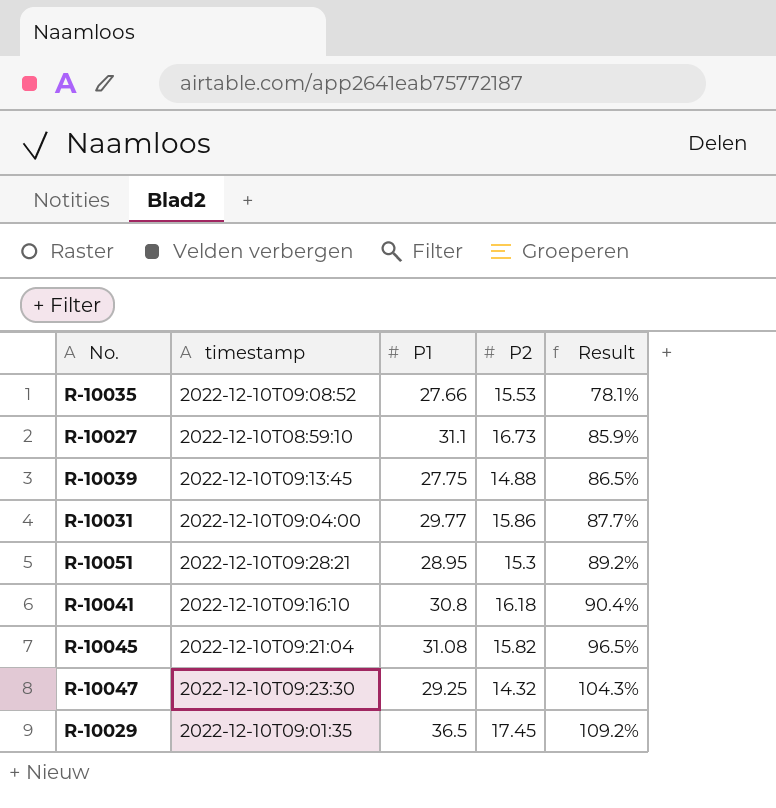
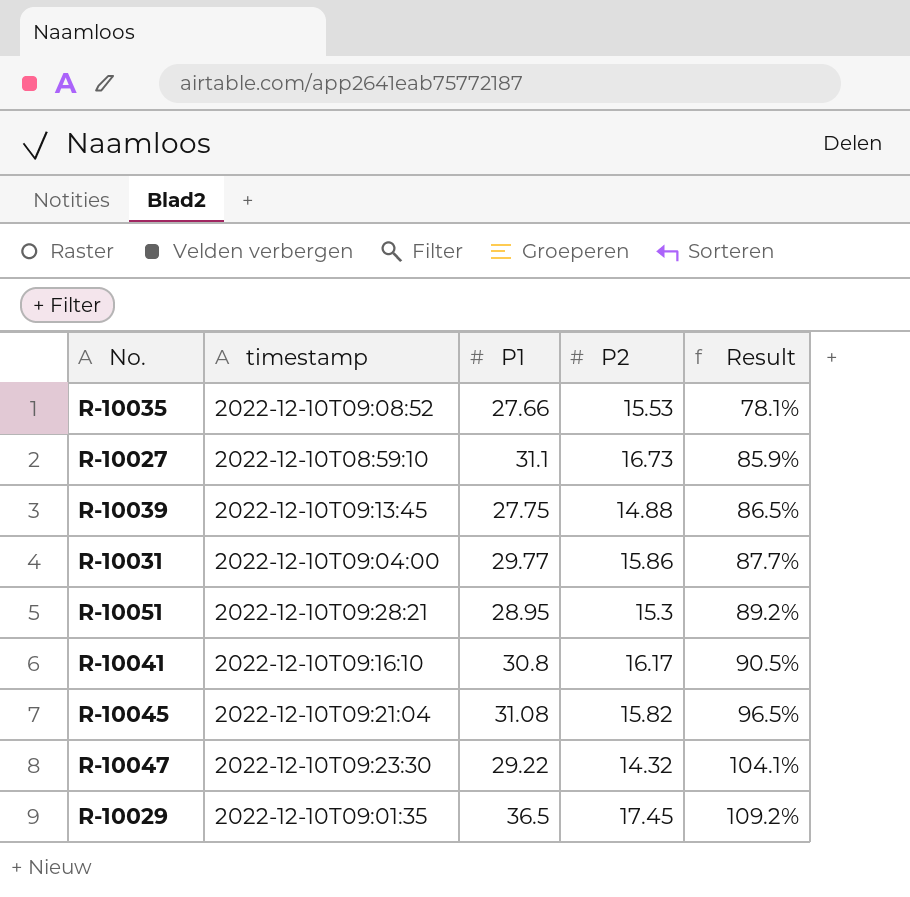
R-10041 | P2: 16.18 -> 16.17
R-10041 | Result: 90.4% -> 90.5%
R-10047 | P1: 29.25 -> 29.22
R-10047 | Result: 104.3% -> 104.1%

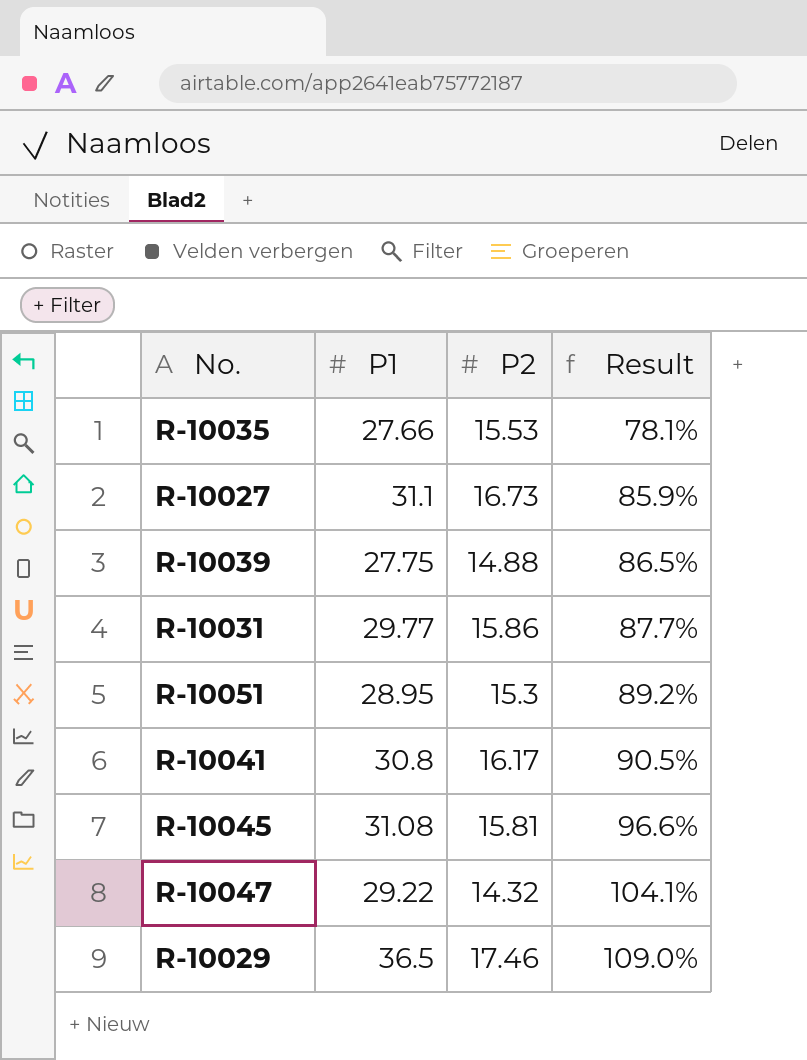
column timestamp | position: 2 -> none
R-10045 | P2: 15.82 -> 15.81
R-10045 | Result: 96.5% -> 96.6%
R-10029 | P2: 17.45 -> 17.46
R-10029 | Result: 109.2% -> 109.0%

